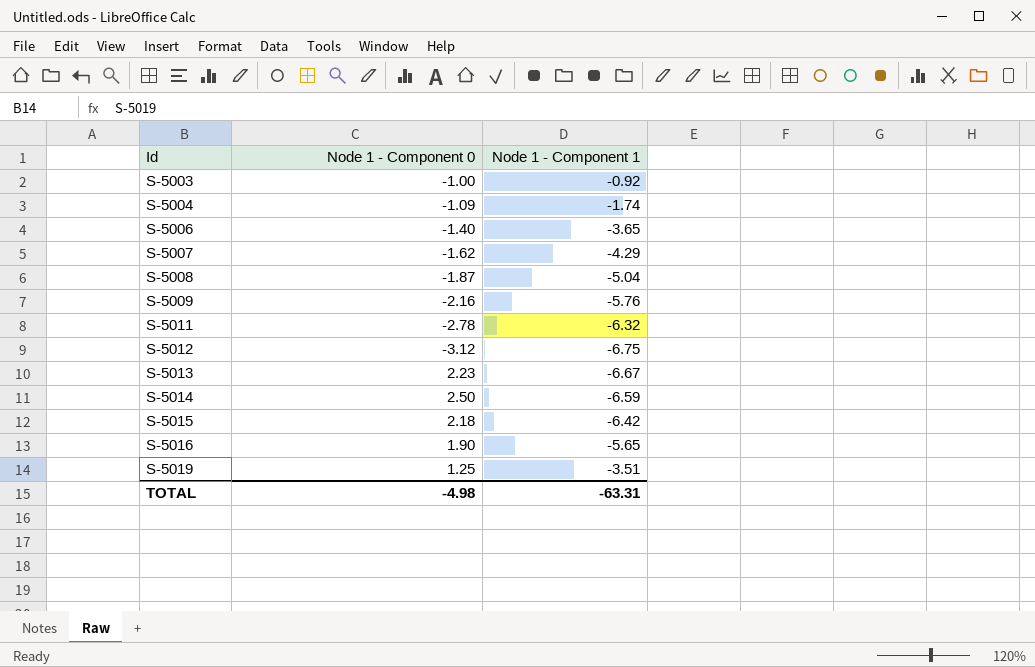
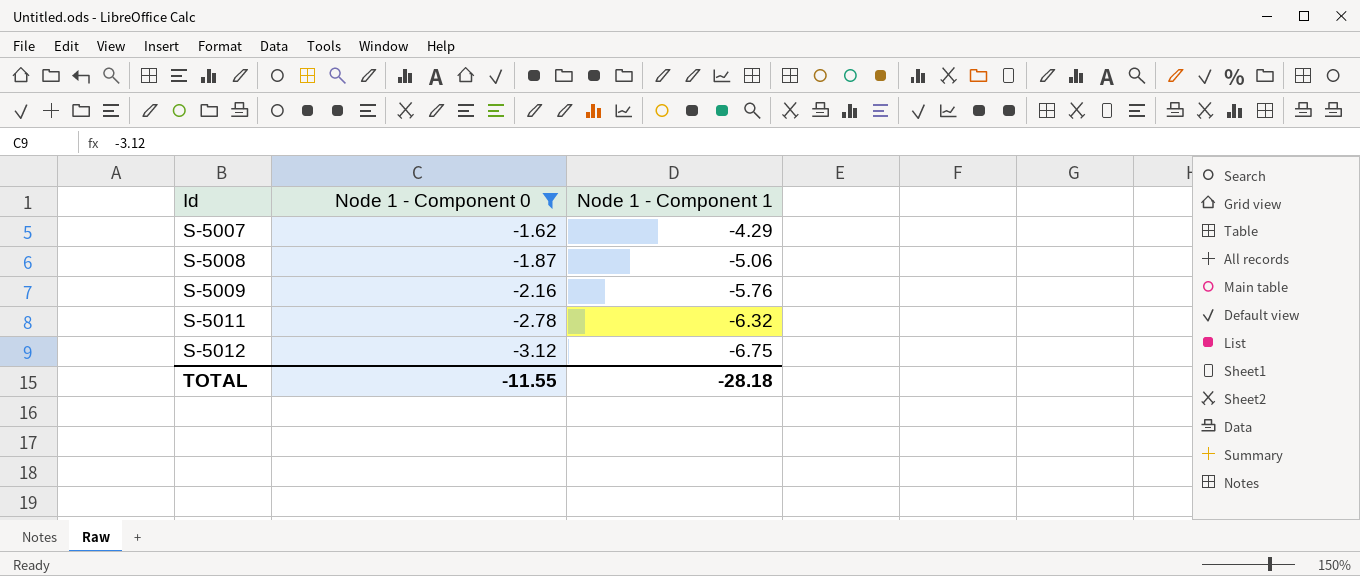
filter: none -> Node 1 - Component 0 <= -1.62
S-5008 | Node 1 - Component 1: -5.04 -> -5.06
TOTAL | Node 1 - Component 0: -4.98 -> -11.55
TOTAL | Node 1 - Component 1: -63.31 -> -28.18

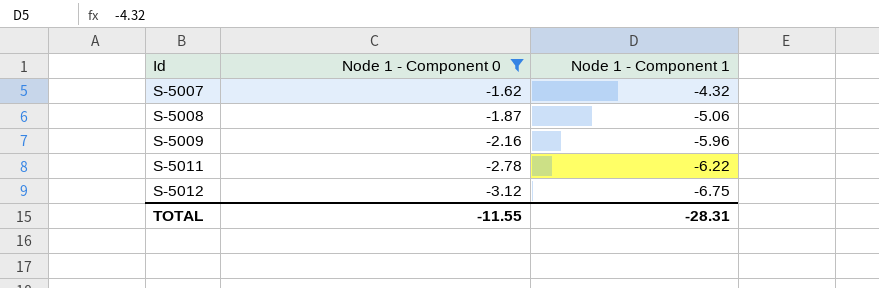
S-5007 | Node 1 - Component 1: -4.29 -> -4.32
S-5009 | Node 1 - Component 1: -5.76 -> -5.96
S-5011 | Node 1 - Component 1: -6.32 -> -6.22
TOTAL | Node 1 - Component 1: -28.18 -> -28.31

